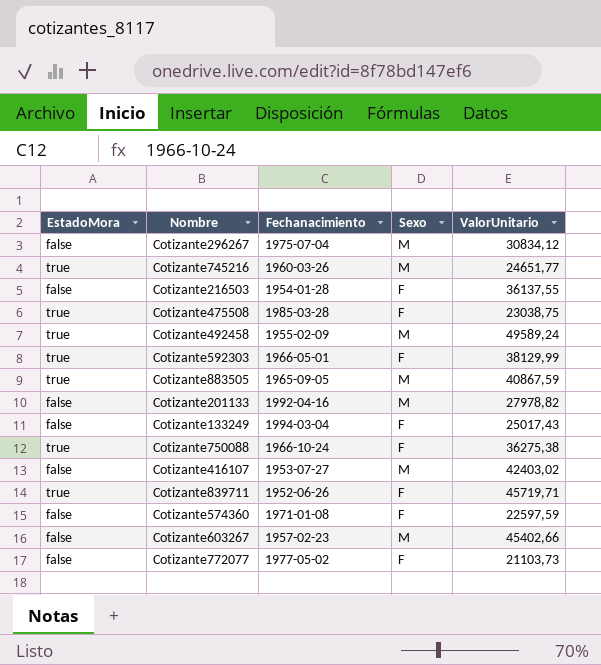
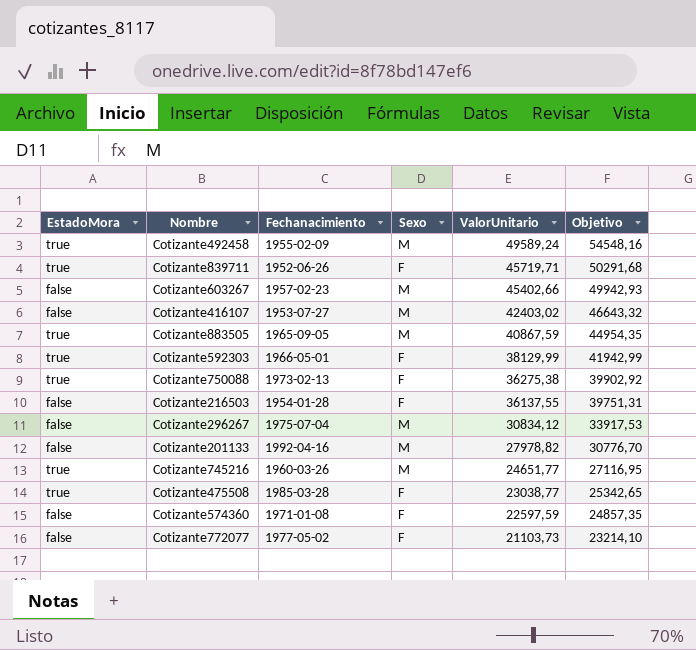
row order: none -> ValorUnitario descending
column Objetivo | formula: none -> [ValorUnitario] * 1,1
row Cotizante133249: false | 1994-03-04 | F | 25017,43 -> none
Cotizante750088 | Fechanacimiento: 1966-10-24 -> 1973-02-13
Cotizante475508 | ValorUnitario: 23038,75 -> 23038,77

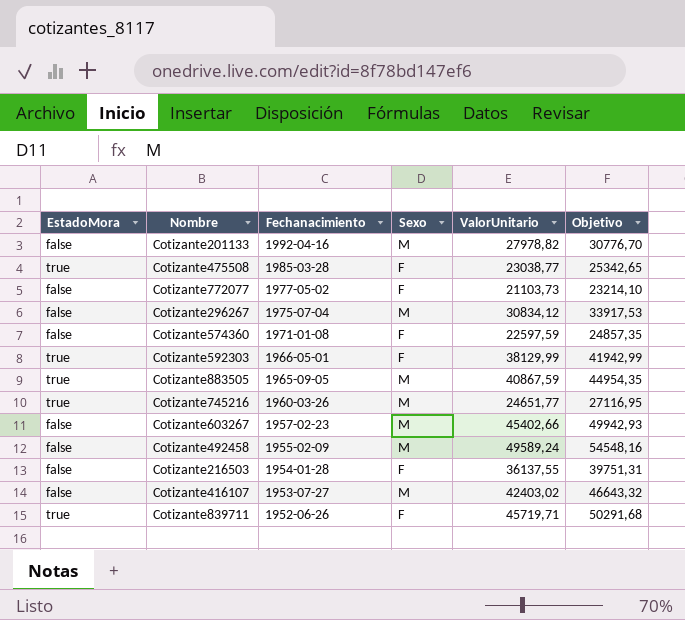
row order: ValorUnitario descending -> Fechanacimiento descending
row Cotizante750088: true | 1973-02-13 | F | 36275,38 | 39902,92 -> none
Cotizante492458 | EstadoMora: true -> false

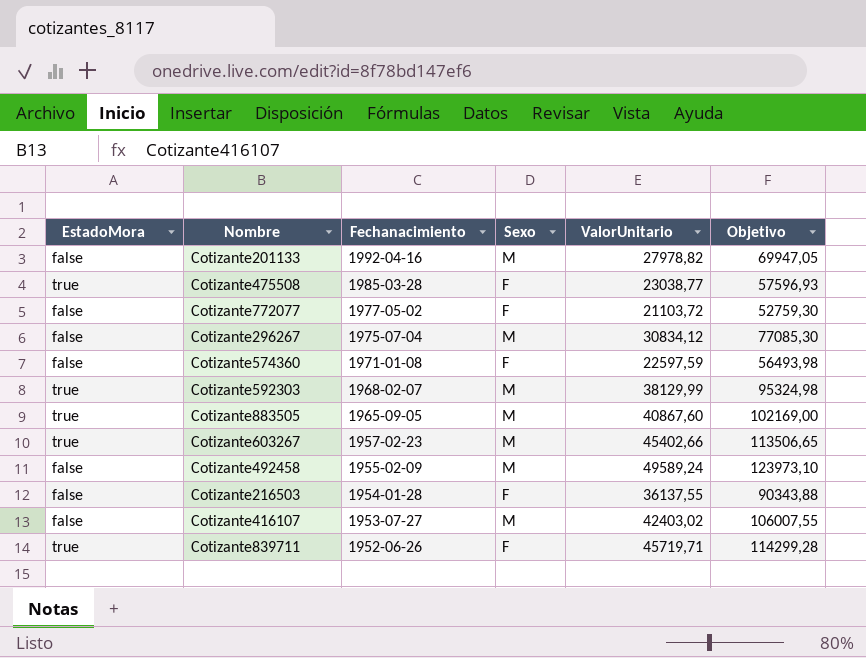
column Objetivo | formula: [ValorUnitario] * 1,1 -> [ValorUnitario] * 2,5
row Cotizante745216: true | 1960-03-26 | M | 24651,77 | 27116,95 -> none
Cotizante772077 | ValorUnitario: 21103,73 -> 21103,72
Cotizante592303 | Fechanacimiento: 1966-05-01 -> 1968-02-07
Cotizante592303 | Sexo: F -> M
Cotizante883505 | ValorUnitario: 40867,59 -> 40867,60
Cotizante603267 | EstadoMora: false -> true

